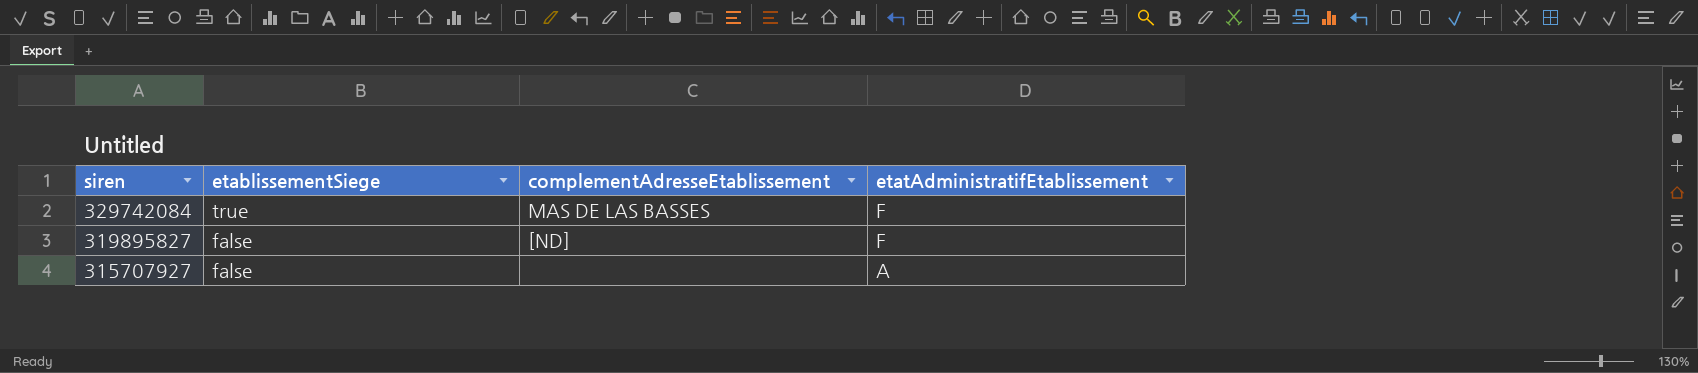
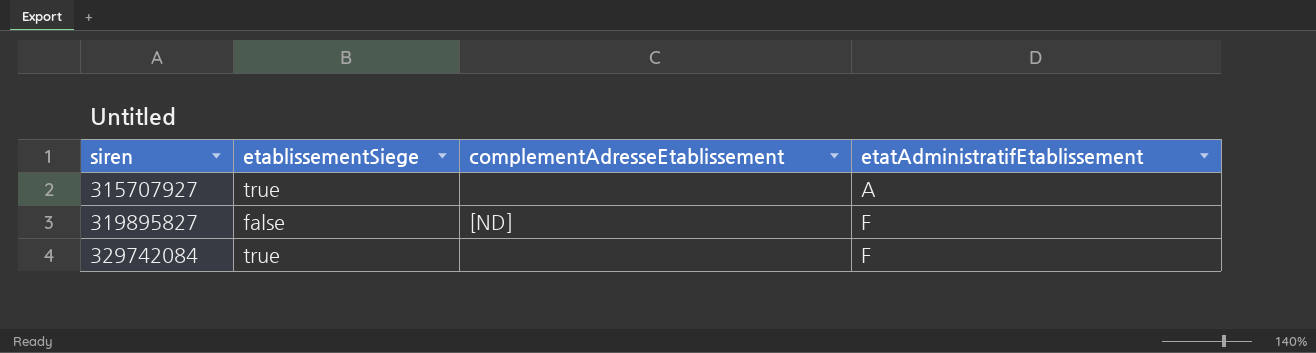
row order: siren descending -> siren ascending
315707927 | etablissementSiege: false -> true
329742084 | complementAdresseEtablissement: MAS DE LAS BASSES -> none

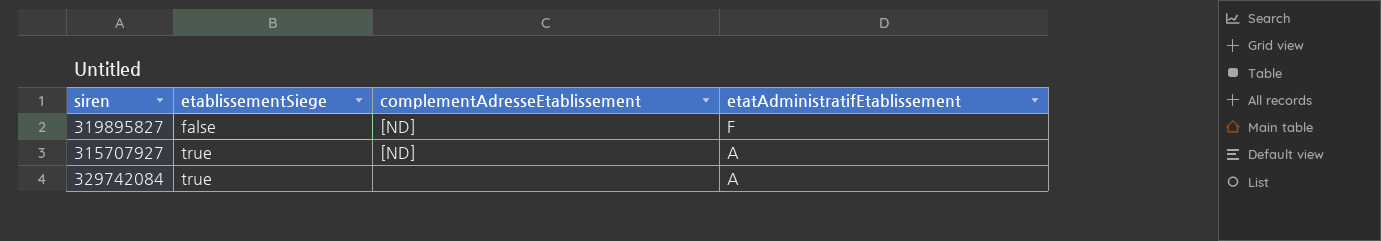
row order: siren ascending -> etablissementSiege ascending
315707927 | complementAdresseEtablissement: none -> [ND]
329742084 | etatAdministratifEtablissement: F -> A

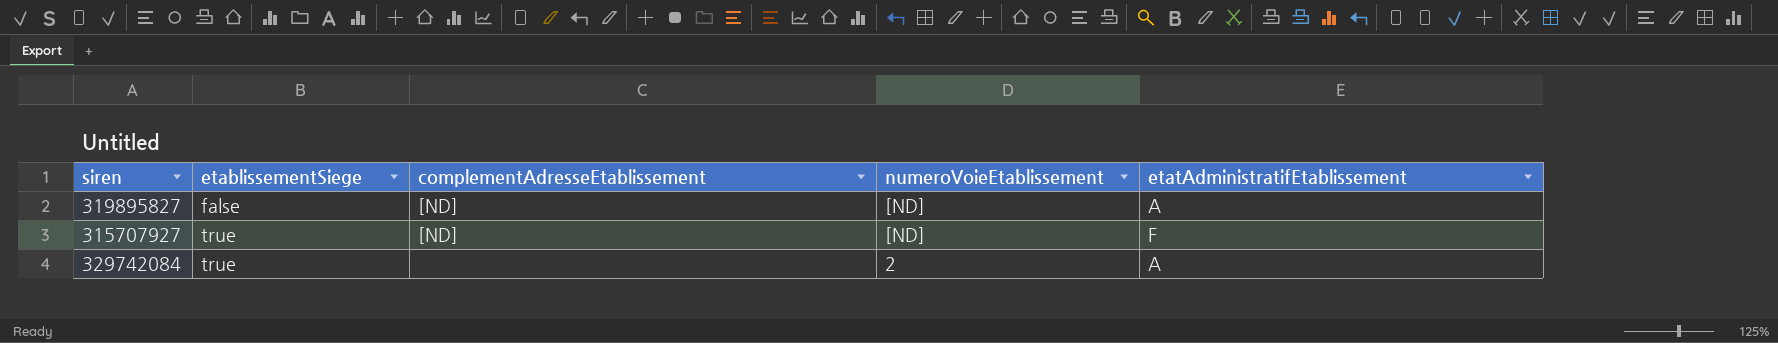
column numeroVoieEtablissement | position: none -> 4
319895827 | etatAdministratifEtablissement: F -> A
315707927 | etatAdministratifEtablissement: A -> F

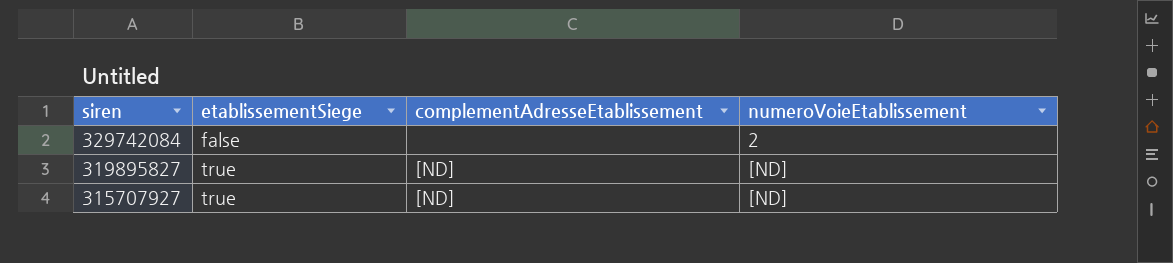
row order: etablissementSiege ascending -> siren descending
column etatAdministratifEtablissement | position: 5 -> none
329742084 | etablissementSiege: true -> false
319895827 | etablissementSiege: false -> true

